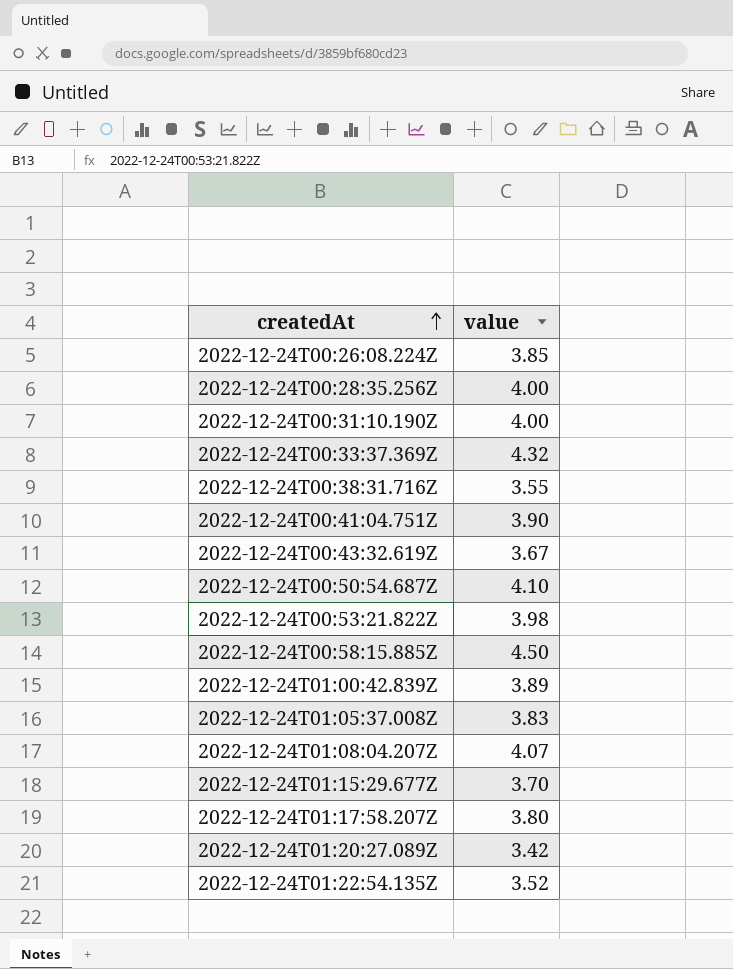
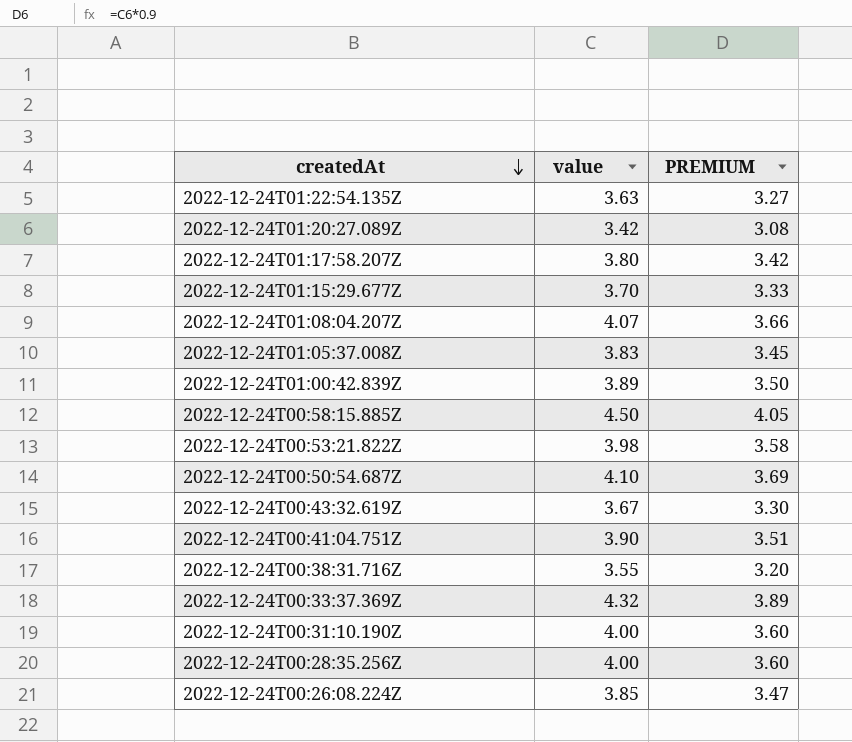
row order: createdAt ascending -> createdAt descending
column PREMIUM | formula: none -> [value] * 0.9
2022-12-24T01:22:54.135Z | value: 3.52 -> 3.63

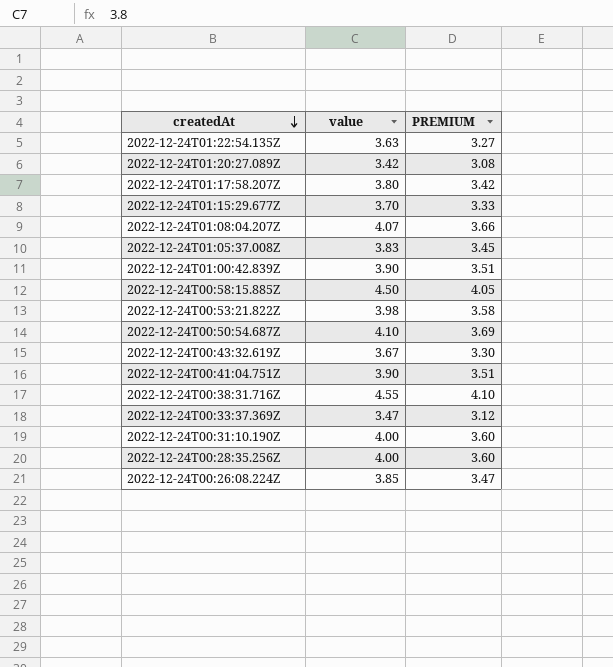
2022-12-24T01:00:42.839Z | value: 3.89 -> 3.90
2022-12-24T01:00:42.839Z | PREMIUM: 3.50 -> 3.51
2022-12-24T00:38:31.716Z | value: 3.55 -> 4.55
2022-12-24T00:38:31.716Z | PREMIUM: 3.20 -> 4.10
2022-12-24T00:33:37.369Z | value: 4.32 -> 3.47
2022-12-24T00:33:37.369Z | PREMIUM: 3.89 -> 3.12

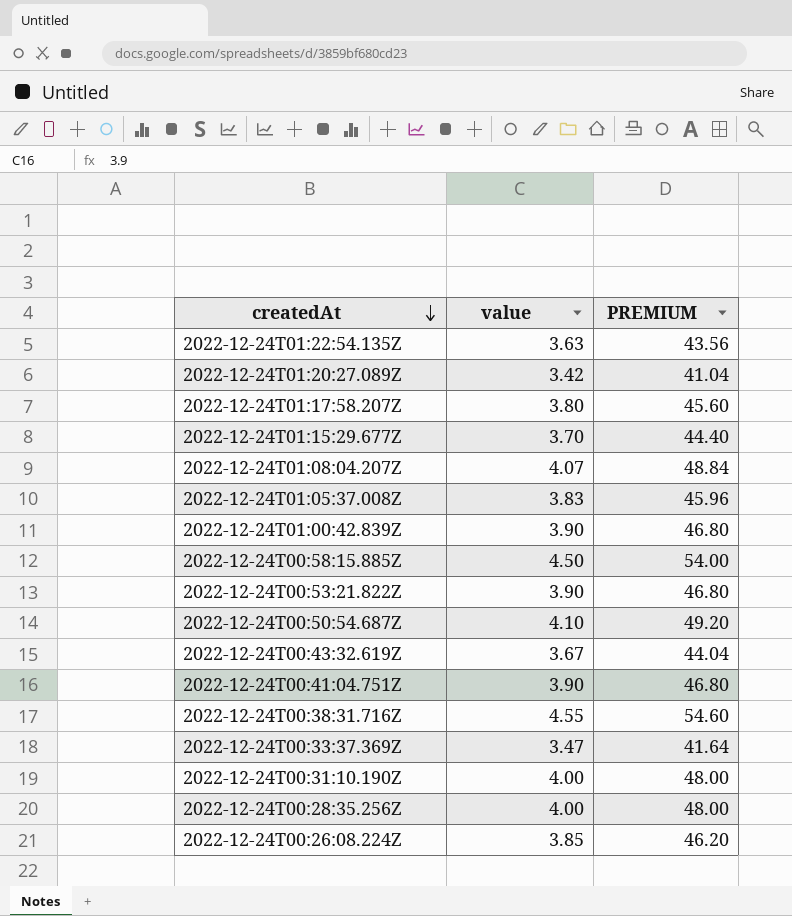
column PREMIUM | formula: [value] * 0.9 -> [value] * 12
2022-12-24T00:53:21.822Z | value: 3.98 -> 3.90

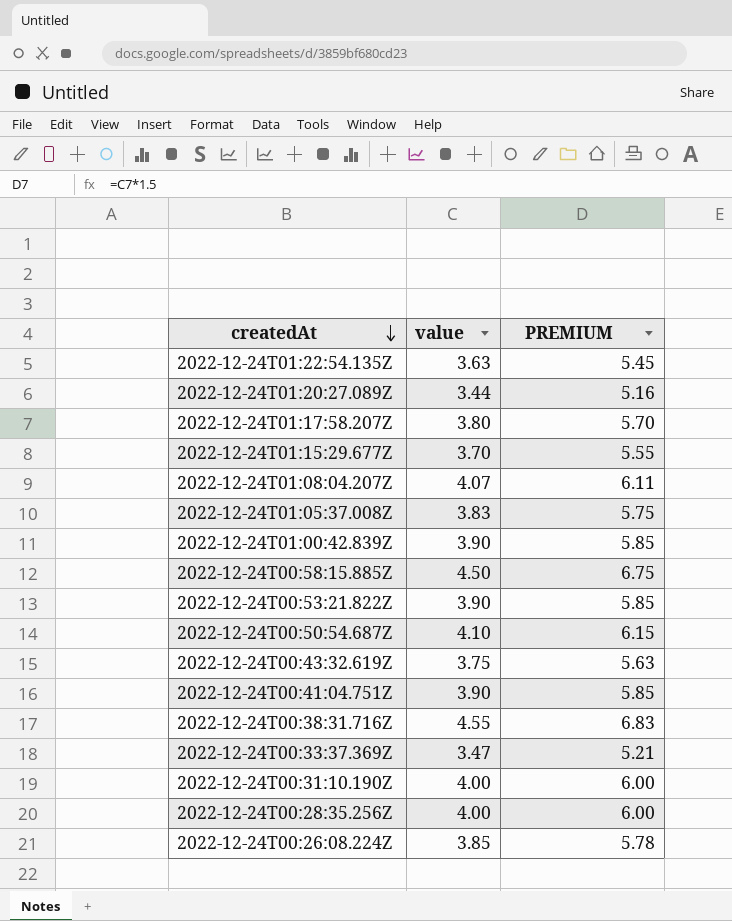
column PREMIUM | formula: [value] * 12 -> [value] * 1.5
2022-12-24T01:20:27.089Z | value: 3.42 -> 3.44
2022-12-24T00:43:32.619Z | value: 3.67 -> 3.75

